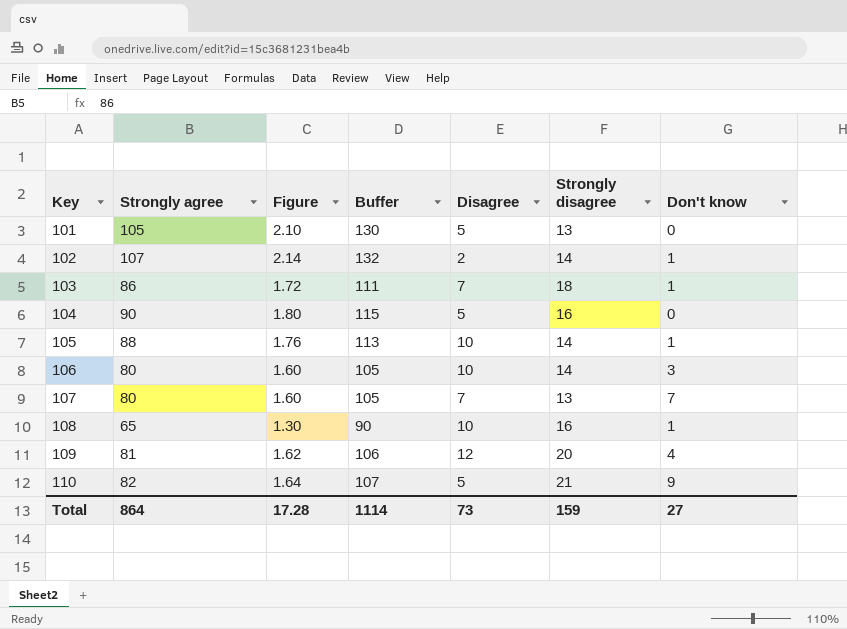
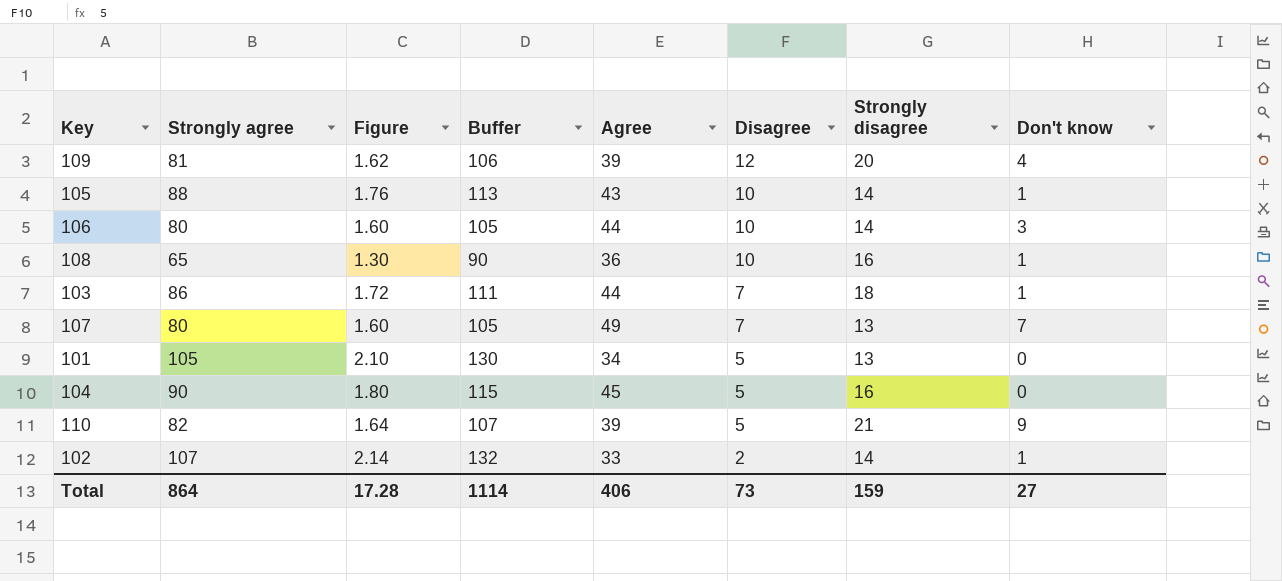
row order: Key ascending -> Disagree descending
column Agree | position: none -> 5

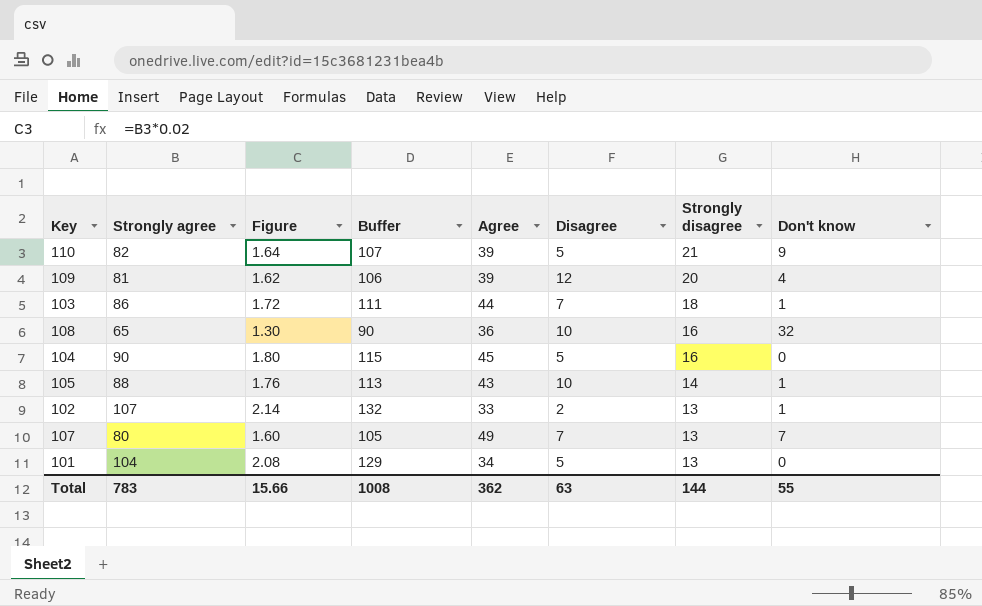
row order: Disagree descending -> Strongly disagree descending
row 106: 80 | 1.60 | 105 | 44 | 10 | 14 | 3 -> none
108 | Don't know: 1 -> 32
102 | Strongly disagree: 14 -> 13
101 | Strongly agree: 105 -> 104
101 | Figure: 2.10 -> 2.08
101 | Buffer: 130 -> 129
Total | Strongly agree: 864 -> 783
Total | Figure: 17.28 -> 15.66
Total | Buffer: 1114 -> 1008
Total | Agree: 406 -> 362
Total | Disagree: 73 -> 63
Total | Strongly disagree: 159 -> 144
Total | Don't know: 27 -> 55

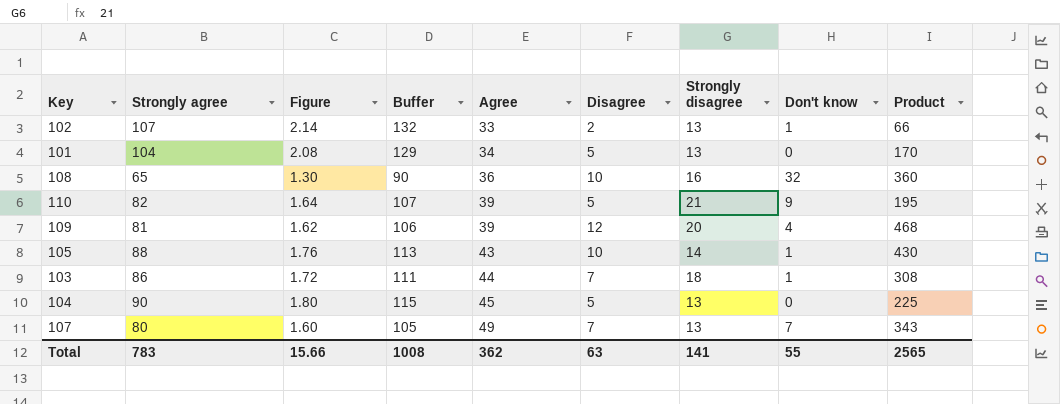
row order: Strongly disagree descending -> Agree ascending
column Product | formula: none -> [Agree] * [Disagree]
104 | Strongly disagree: 16 -> 13
Total | Strongly disagree: 144 -> 141

